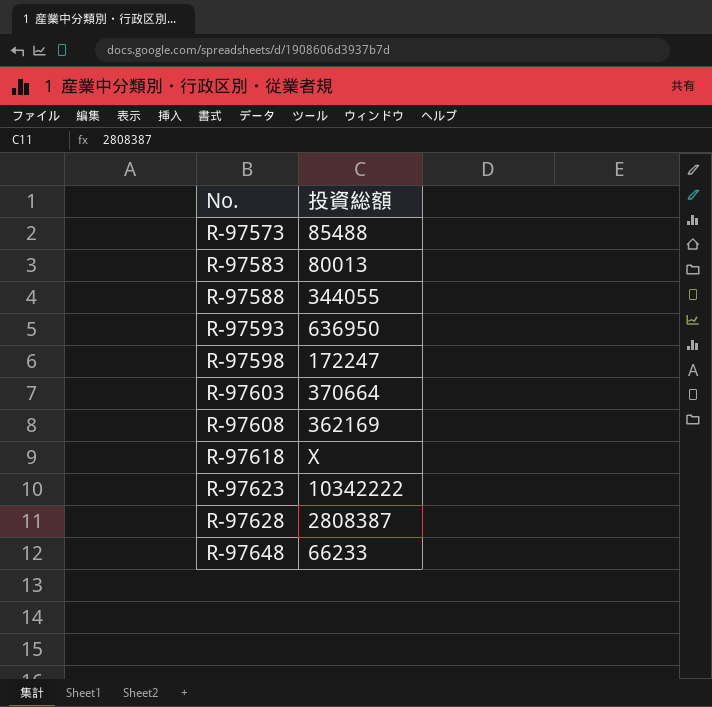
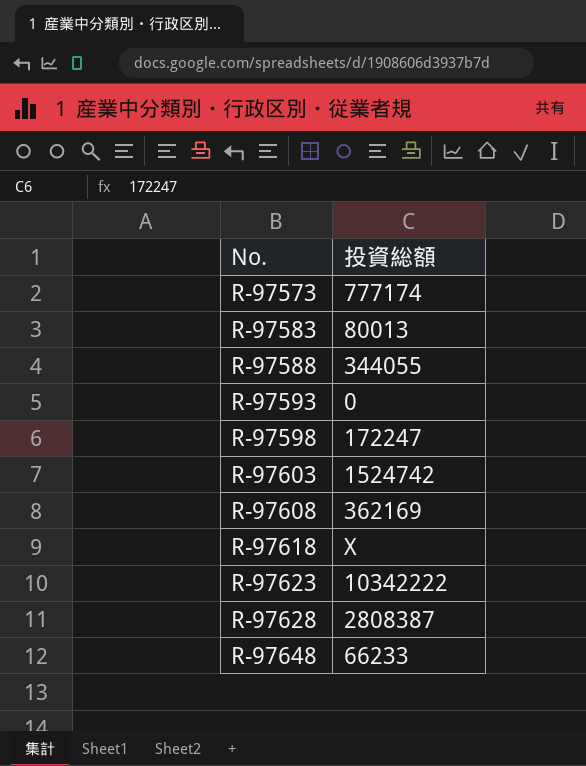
R-97573 | 投資総額: 85488 -> 777174
R-97593 | 投資総額: 636950 -> 0
R-97603 | 投資総額: 370664 -> 1524742

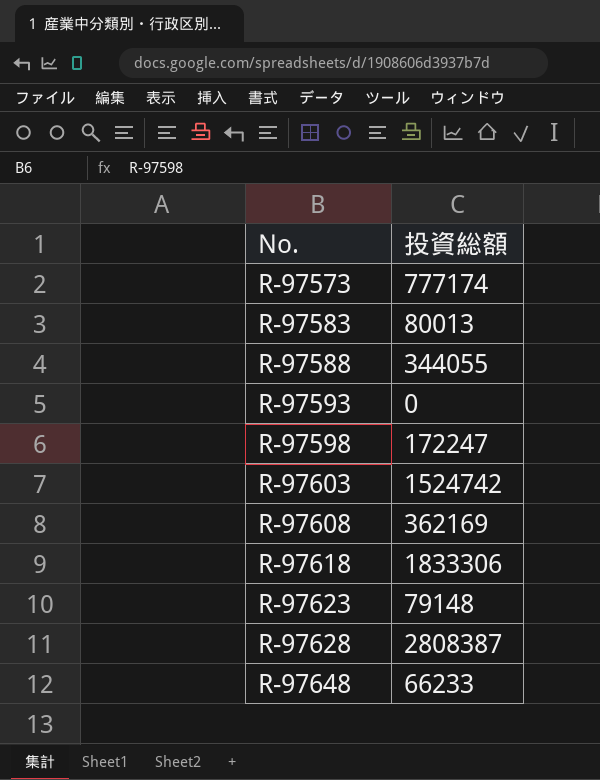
R-97618 | 投資総額: X -> 1833306
R-97623 | 投資総額: 10342222 -> 79148

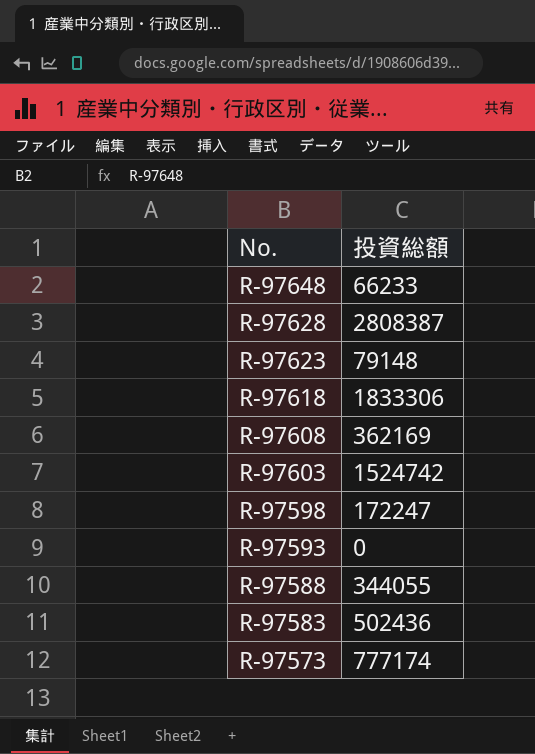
row order: No. ascending -> No. descending
R-97583 | 投資総額: 80013 -> 502436

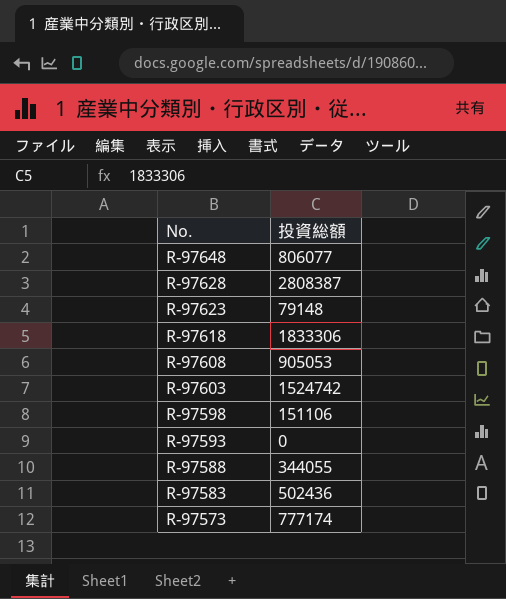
R-97648 | 投資総額: 66233 -> 806077
R-97608 | 投資総額: 362169 -> 905053
R-97598 | 投資総額: 172247 -> 151106

